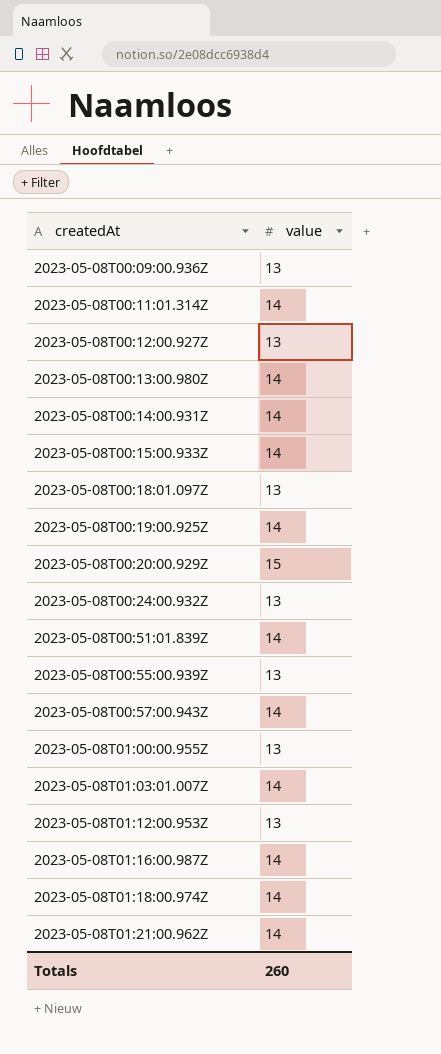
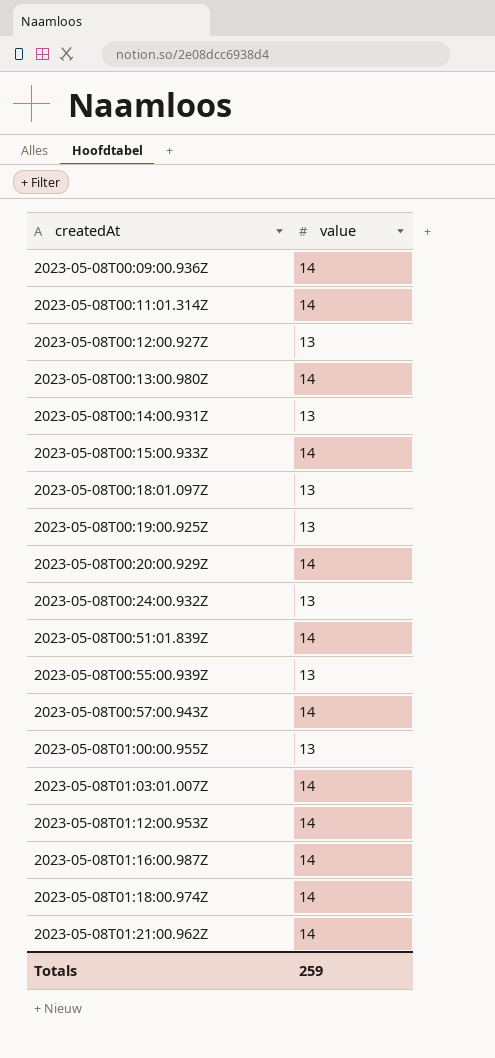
2023-05-08T00:09:00.936Z | value: 13 -> 14
2023-05-08T00:14:00.931Z | value: 14 -> 13
2023-05-08T00:19:00.925Z | value: 14 -> 13
2023-05-08T00:20:00.929Z | value: 15 -> 14
2023-05-08T01:12:00.953Z | value: 13 -> 14
Totals | value: 260 -> 259

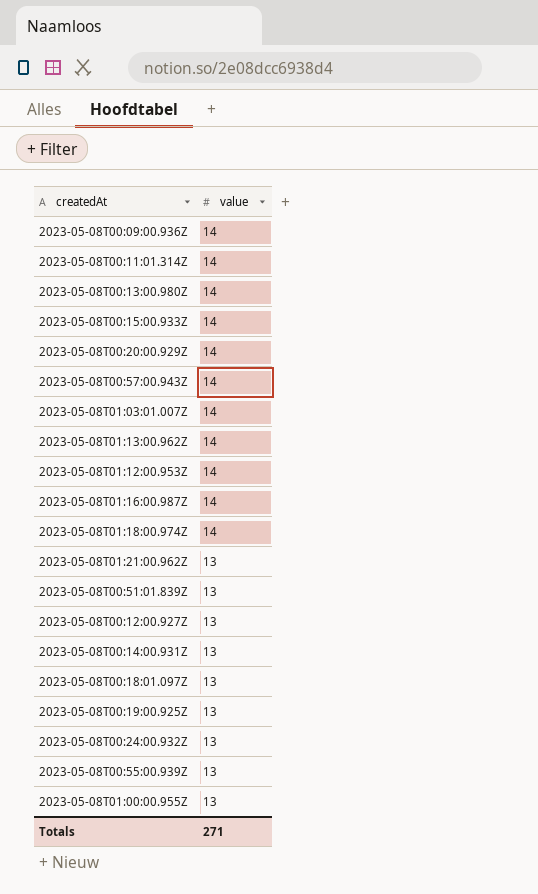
row order: createdAt ascending -> value descending
row 2023-05-08T01:13:00.962Z: none -> 14
2023-05-08T01:21:00.962Z | value: 14 -> 13
2023-05-08T00:51:01.839Z | value: 14 -> 13
Totals | value: 259 -> 271

